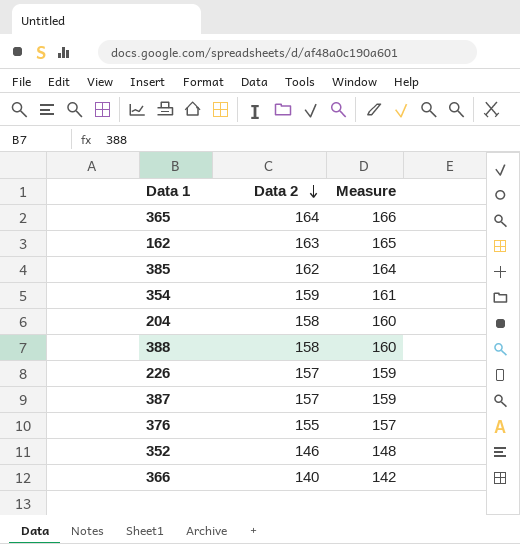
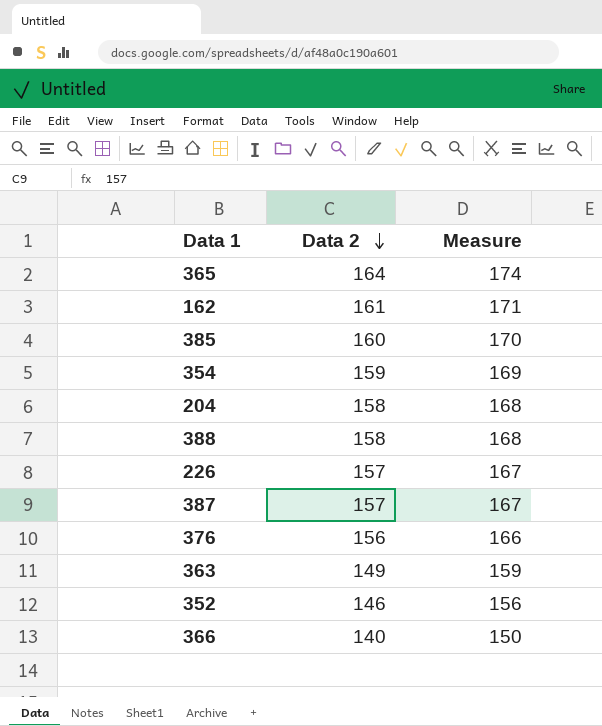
column Measure | formula: [Data 2] + 2 -> [Data 2] + 10
162 | Data 2: 163 -> 161
385 | Data 2: 162 -> 160
376 | Data 2: 155 -> 156
row 363: none -> 149 | 159

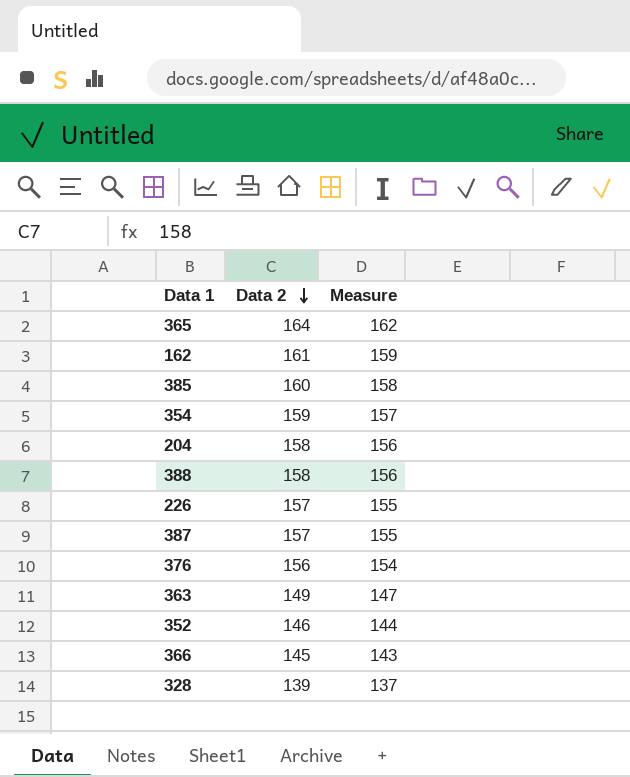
column Measure | formula: [Data 2] + 10 -> [Data 2] - 2
366 | Data 2: 140 -> 145
row 328: none -> 139 | 137

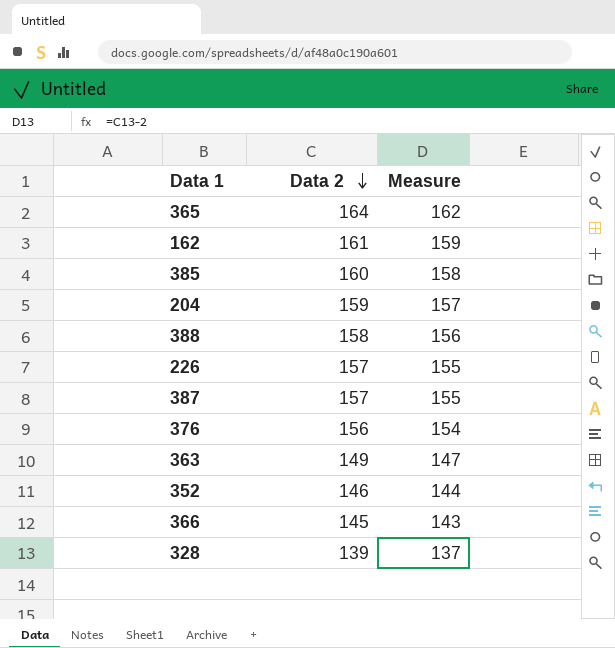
row 354: 159 | 157 -> none
204 | Data 2: 158 -> 159
204 | Measure: 156 -> 157

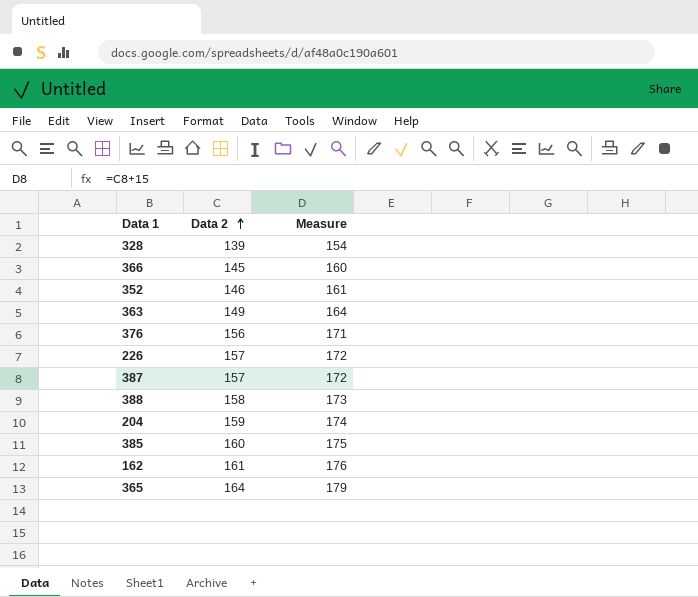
row order: Data 2 descending -> Data 2 ascending
column Measure | formula: [Data 2] - 2 -> [Data 2] + 15

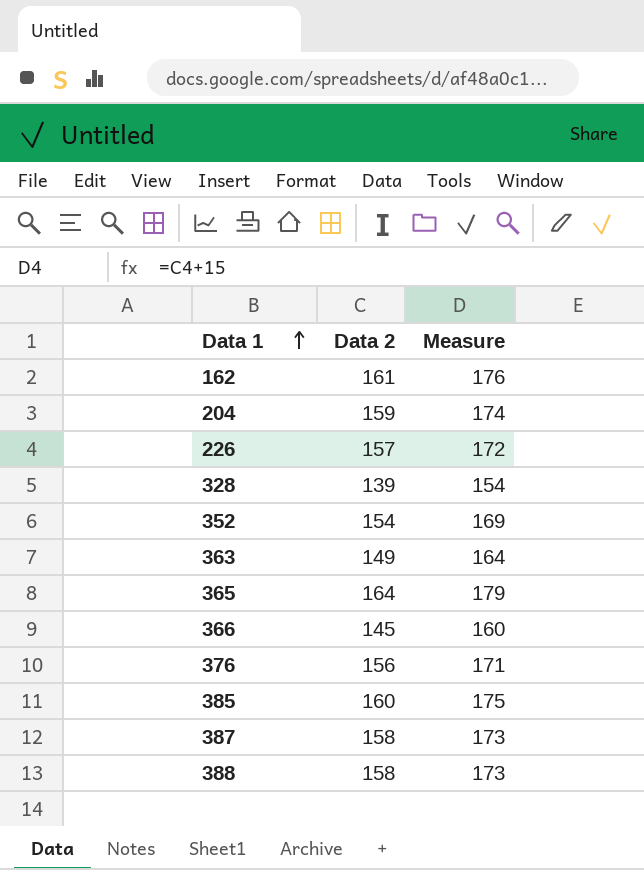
row order: Data 2 ascending -> Data 1 ascending
352 | Data 2: 146 -> 154
352 | Measure: 161 -> 169
387 | Data 2: 157 -> 158
387 | Measure: 172 -> 173

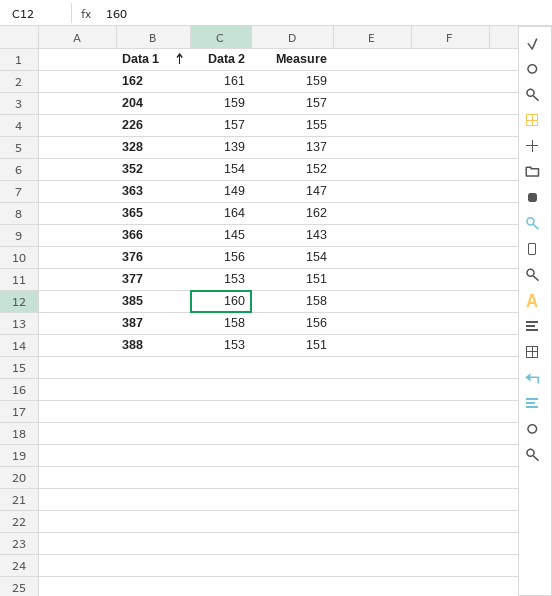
column Measure | formula: [Data 2] + 15 -> [Data 2] - 2
row 377: none -> 153 | 151
388 | Data 2: 158 -> 153

